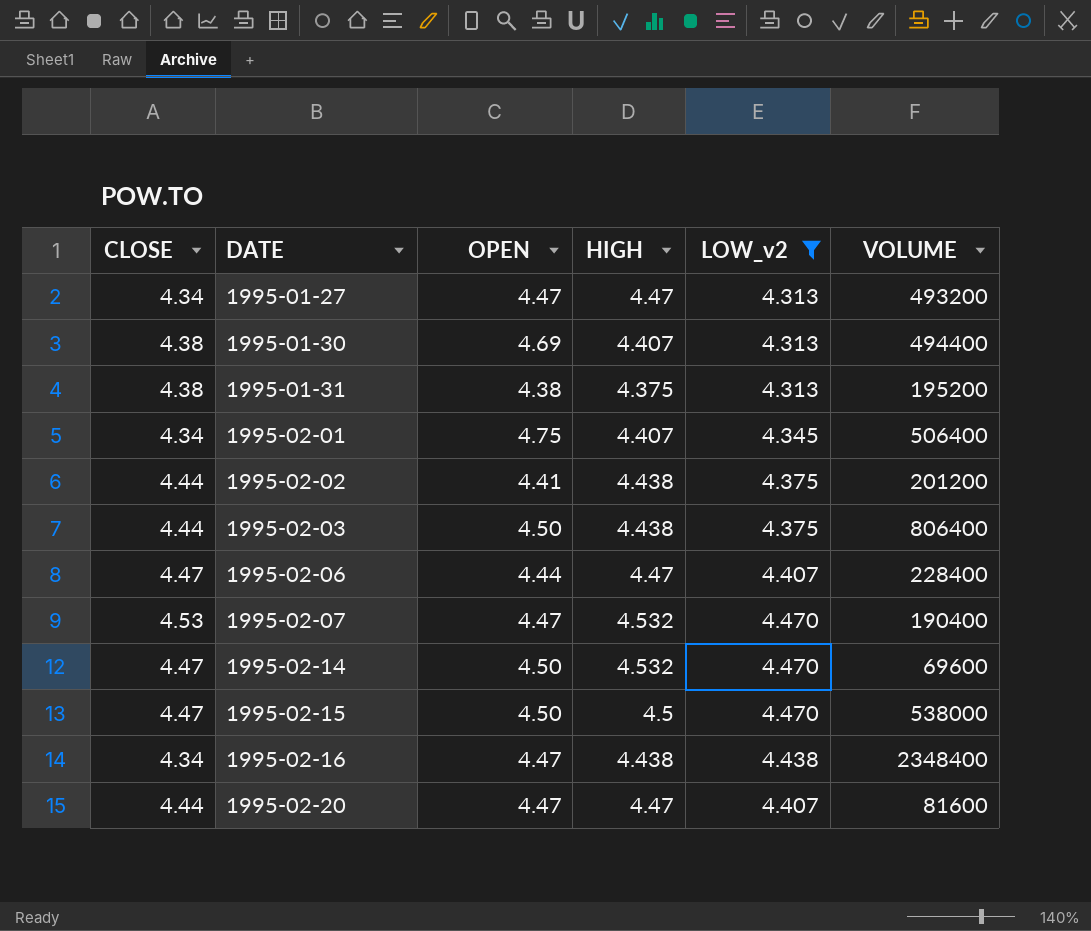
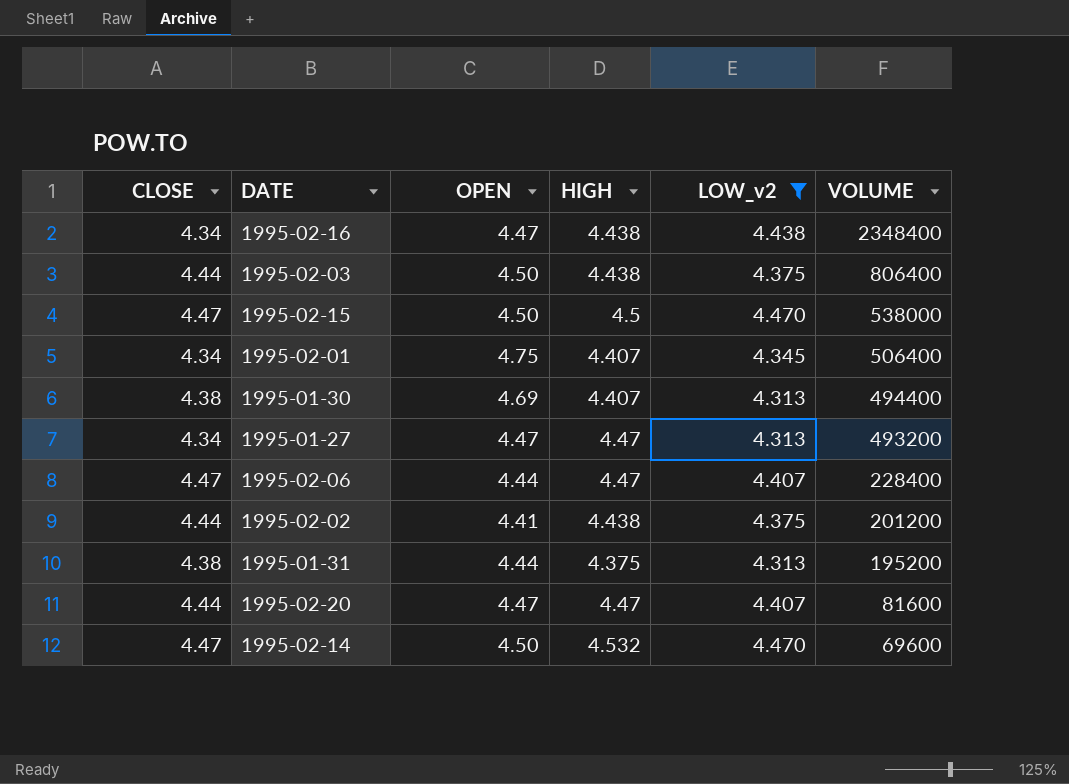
row order: DATE ascending -> VOLUME descending
row 1995-02-07: 4.53 | 4.47 | 4.532 | 4.470 | 190400 -> none
1995-01-31 | OPEN: 4.38 -> 4.44

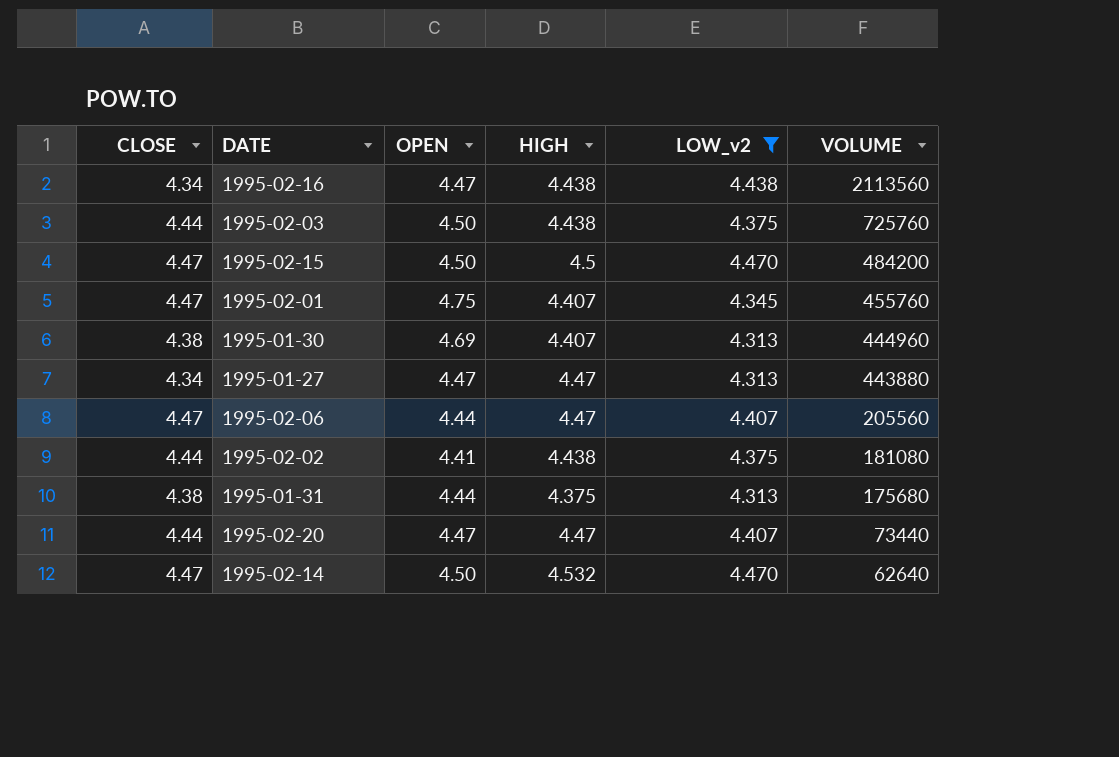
1995-02-16 | VOLUME: 2348400 -> 2113560
1995-02-03 | VOLUME: 806400 -> 725760
1995-02-15 | VOLUME: 538000 -> 484200
1995-02-01 | CLOSE: 4.34 -> 4.47
1995-02-01 | VOLUME: 506400 -> 455760
1995-01-30 | VOLUME: 494400 -> 444960
1995-01-27 | VOLUME: 493200 -> 443880
1995-02-06 | VOLUME: 228400 -> 205560
1995-02-02 | VOLUME: 201200 -> 181080
1995-01-31 | VOLUME: 195200 -> 175680
1995-02-20 | VOLUME: 81600 -> 73440
1995-02-14 | VOLUME: 69600 -> 62640

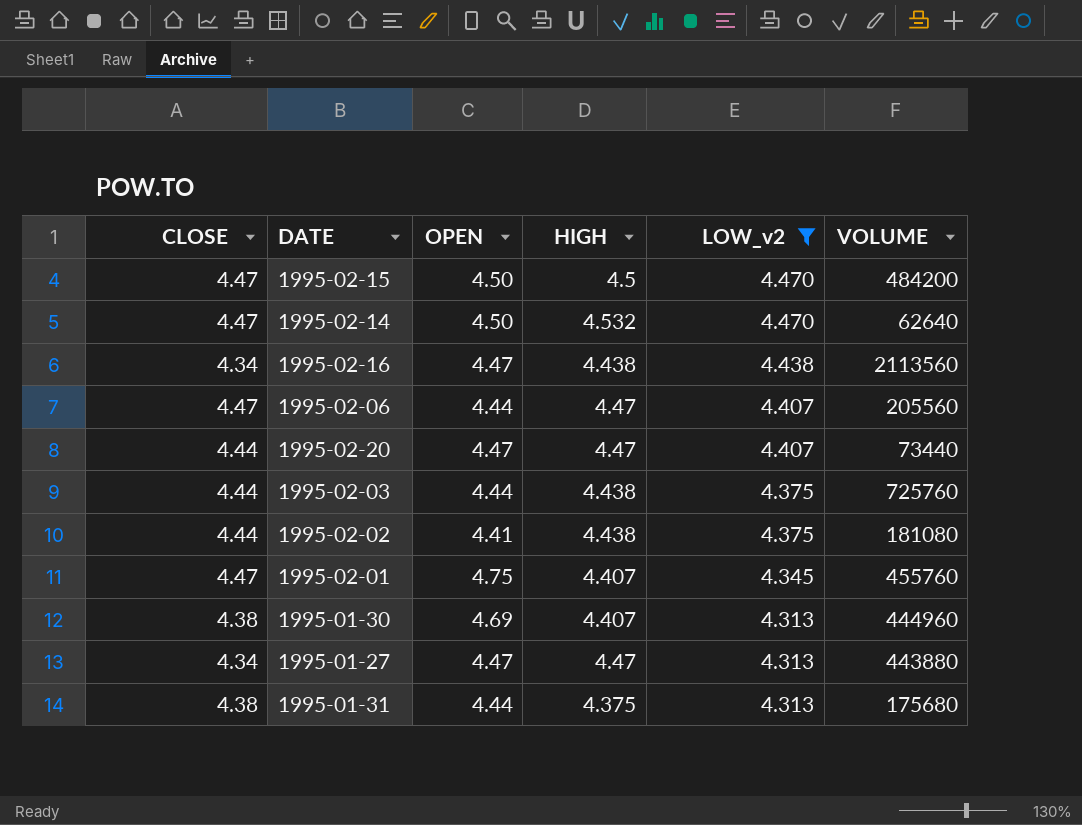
row order: VOLUME descending -> LOW_v2 descending
1995-02-03 | OPEN: 4.50 -> 4.44

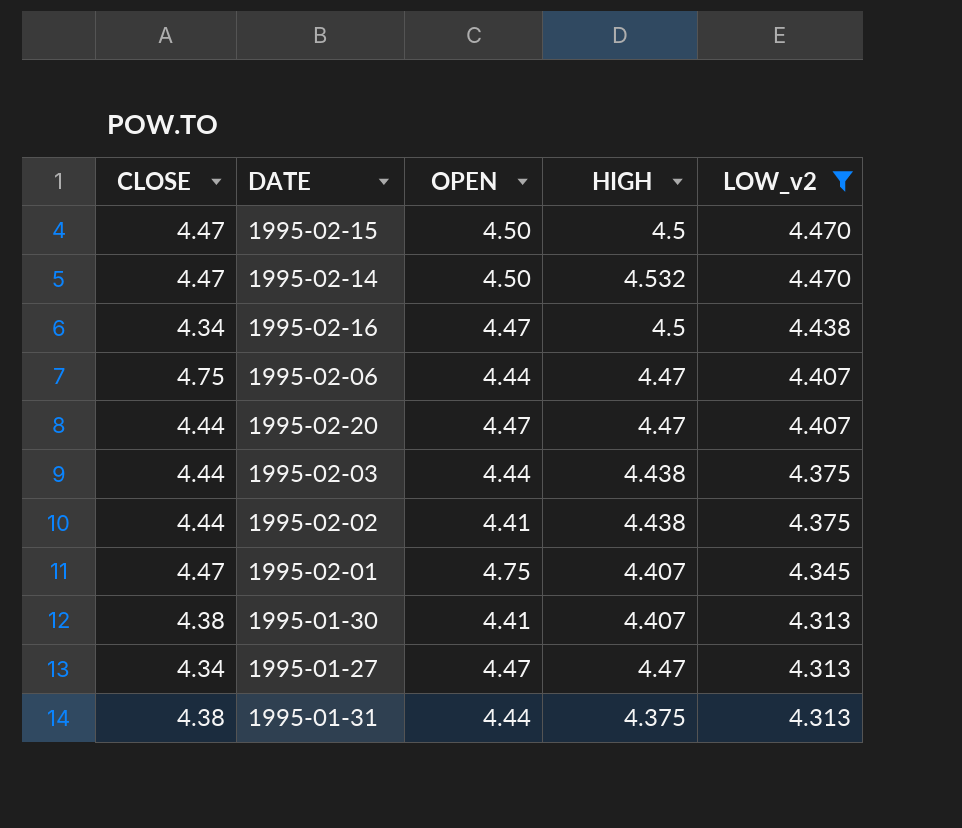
column VOLUME | position: 6 -> none
1995-02-16 | HIGH: 4.438 -> 4.5
1995-02-06 | CLOSE: 4.47 -> 4.75
1995-01-30 | OPEN: 4.69 -> 4.41

